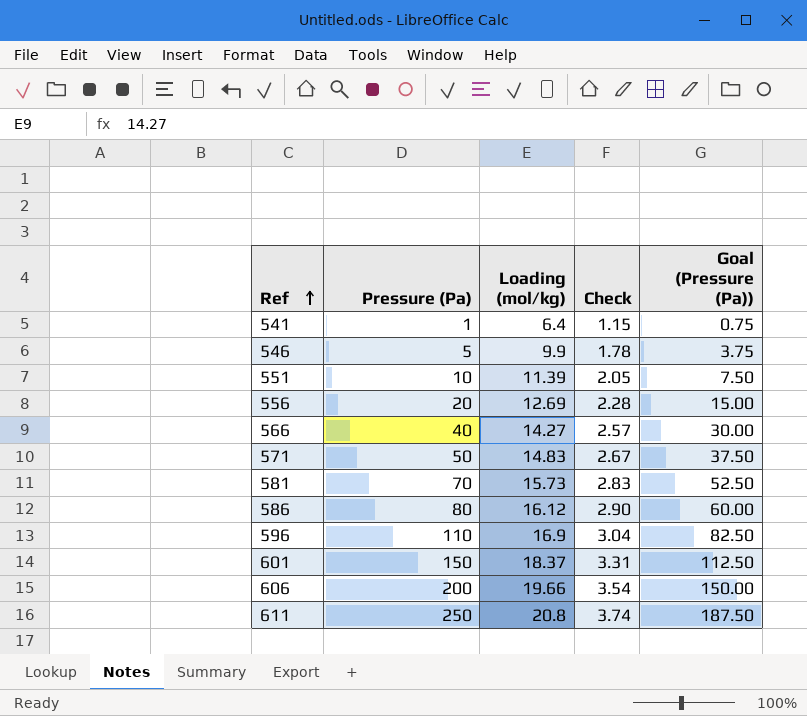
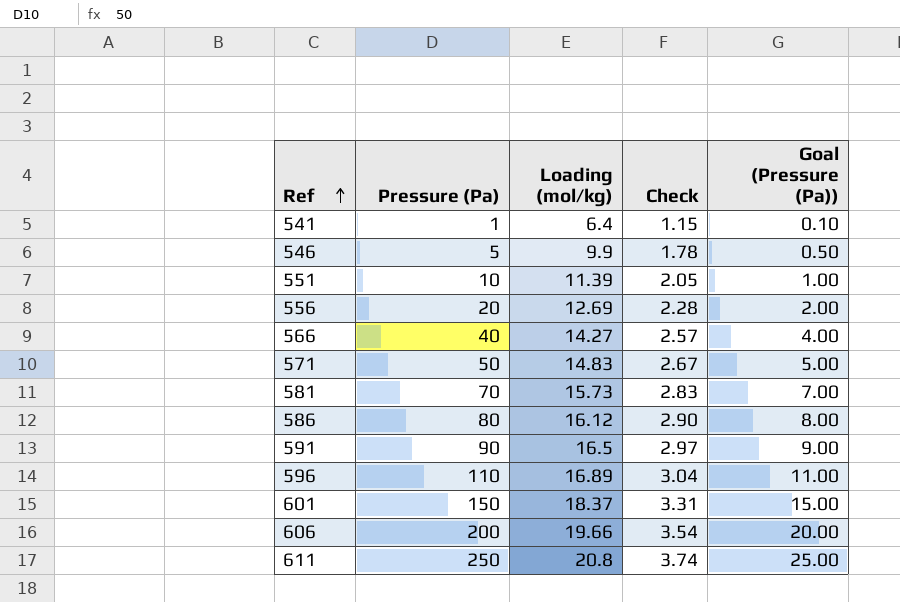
column Goal (Pressure (Pa)) | formula: [Pressure (Pa)] * 0.75 -> [Pressure (Pa)] * 0.1
row 591: none -> 90 | 16.5 | 2.97 | 9.00
596 | Loading (mol/kg): 16.9 -> 16.89

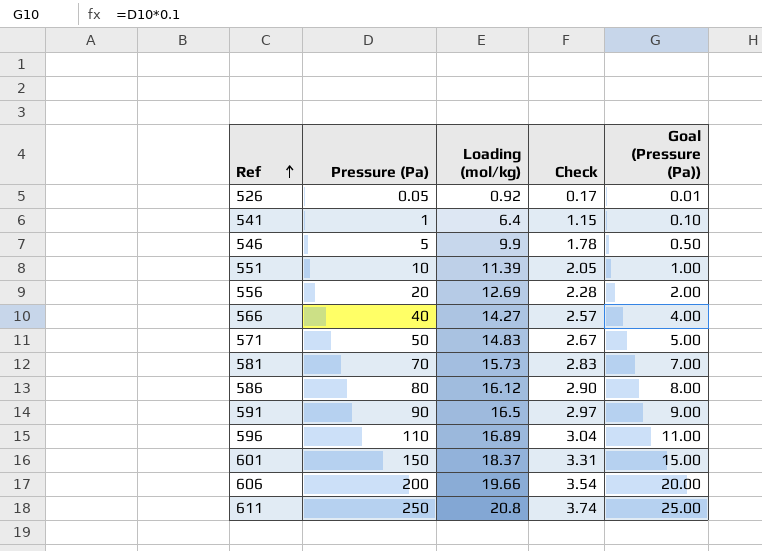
row 526: none -> 0.05 | 0.92 | 0.17 | 0.01

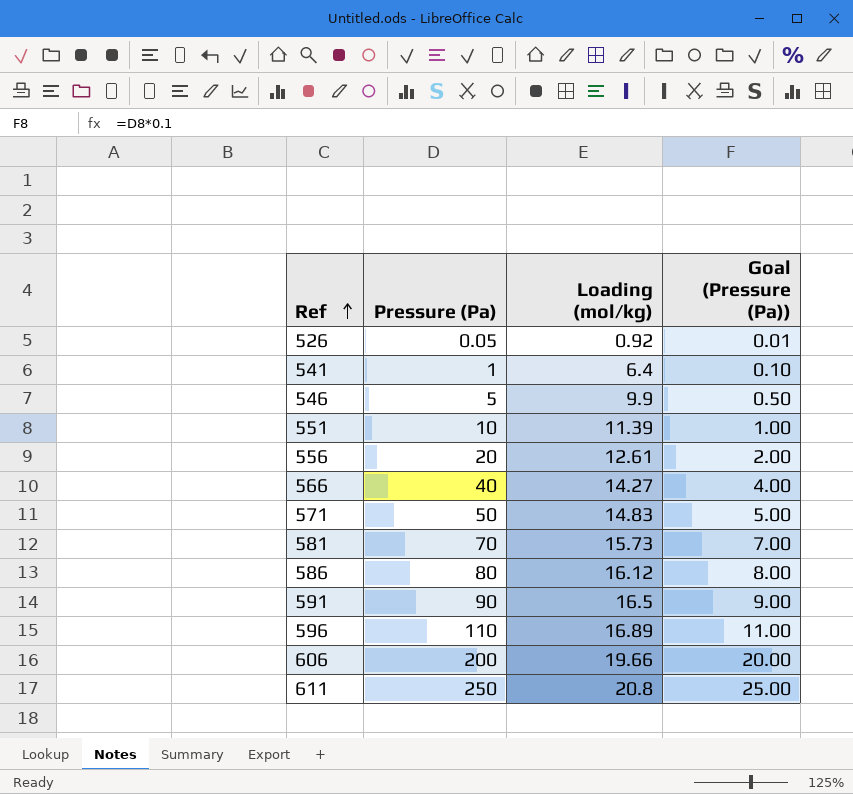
column Check | formula: [Loading (mol/kg)] * 0.18 -> none
row 601: 150 | 18.37 | 3.31 | 15.00 -> none
556 | Loading (mol/kg): 12.69 -> 12.61

